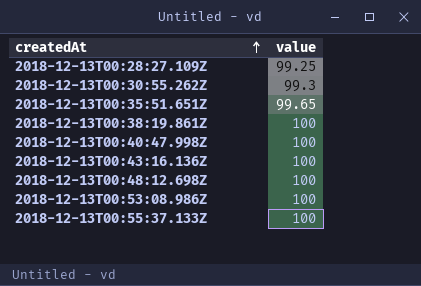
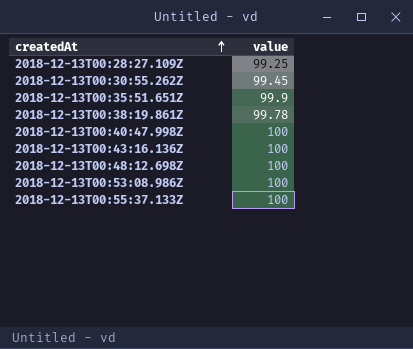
2018-12-13T00:30:55.262Z | value: 99.3 -> 99.45
2018-12-13T00:35:51.651Z | value: 99.65 -> 99.9
2018-12-13T00:38:19.861Z | value: 100 -> 99.78

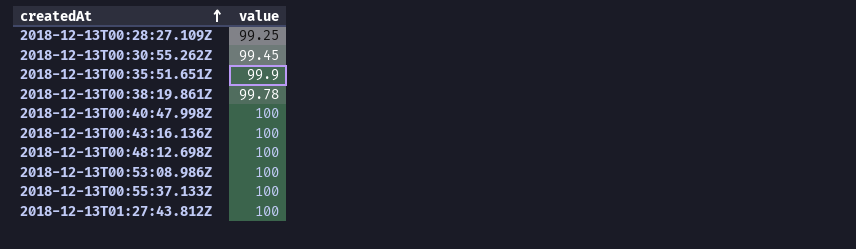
row 2018-12-13T01:27:43.812Z: none -> 100

